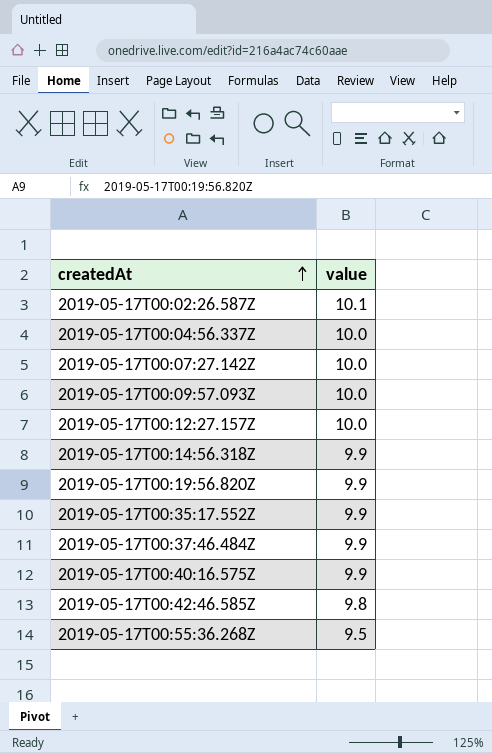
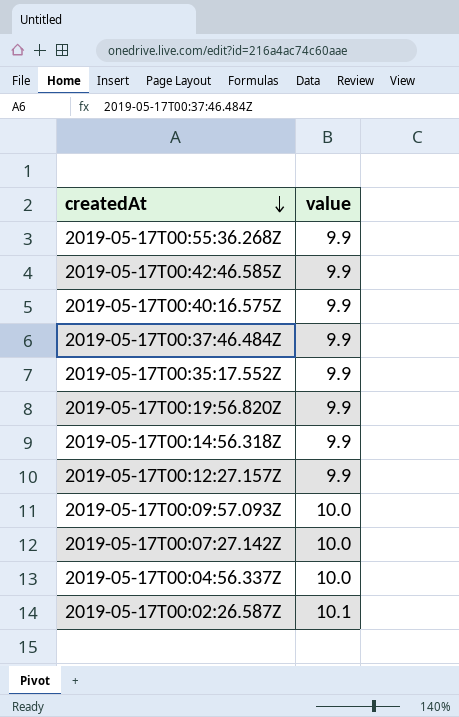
row order: createdAt ascending -> createdAt descending
2019-05-17T00:55:36.268Z | value: 9.5 -> 9.9
2019-05-17T00:42:46.585Z | value: 9.8 -> 9.9
2019-05-17T00:12:27.157Z | value: 10.0 -> 9.9

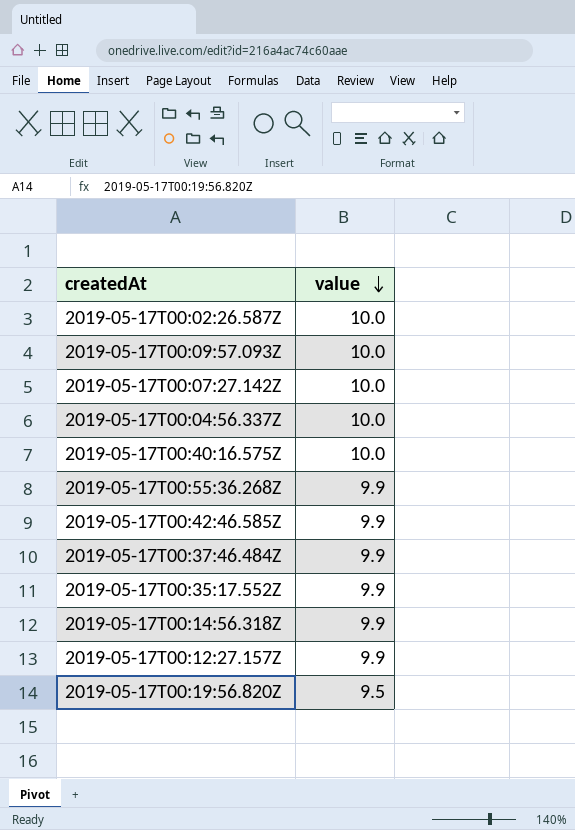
row order: createdAt descending -> value descending
2019-05-17T00:02:26.587Z | value: 10.1 -> 10.0
2019-05-17T00:40:16.575Z | value: 9.9 -> 10.0
2019-05-17T00:19:56.820Z | value: 9.9 -> 9.5

